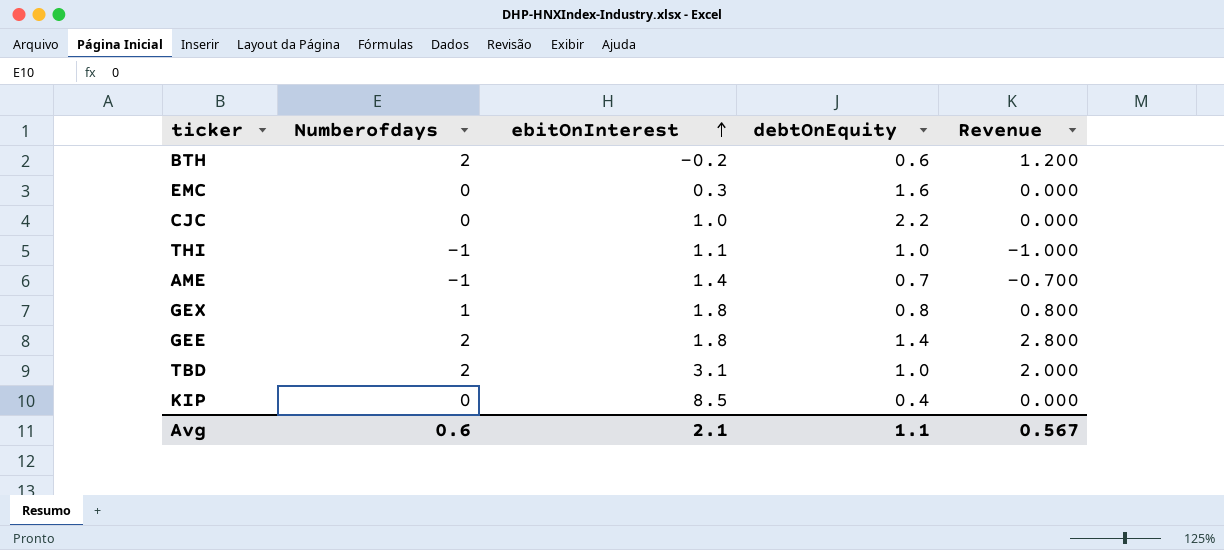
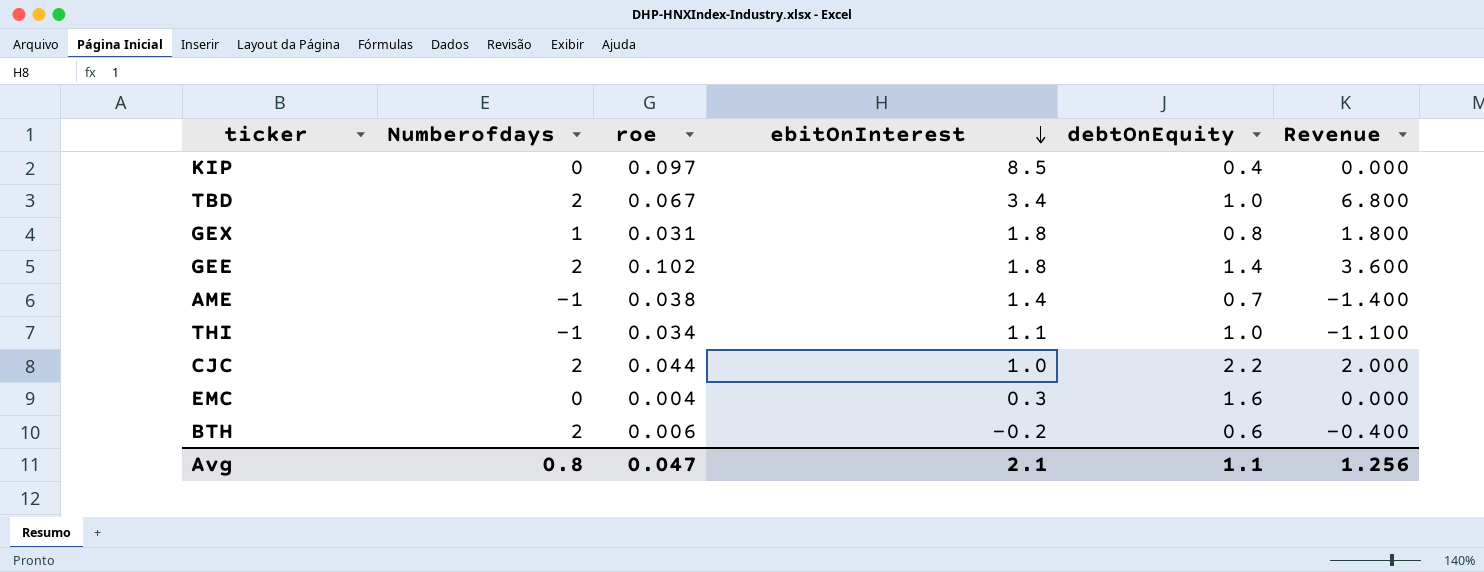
row order: ebitOnInterest ascending -> ebitOnInterest descending
column roe | position: none -> 3
column Revenue | formula: [Numberofdays] * [debtOnEquity] -> [Numberofdays] * [ebitOnInterest]
TBD | ebitOnInterest: 3.1 -> 3.4
CJC | Numberofdays: 0 -> 2
Avg | Numberofdays: 0.6 -> 0.8
Avg | Revenue: 0.567 -> 1.256

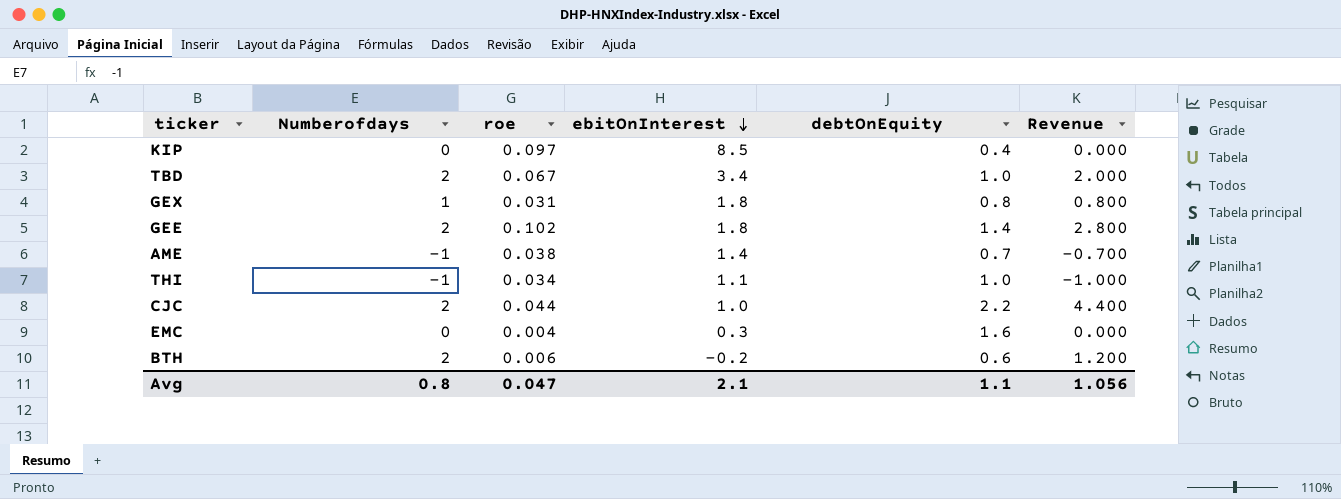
column Revenue | formula: [Numberofdays] * [ebitOnInterest] -> [Numberofdays] * [debtOnEquity]
Avg | Revenue: 1.256 -> 1.056

